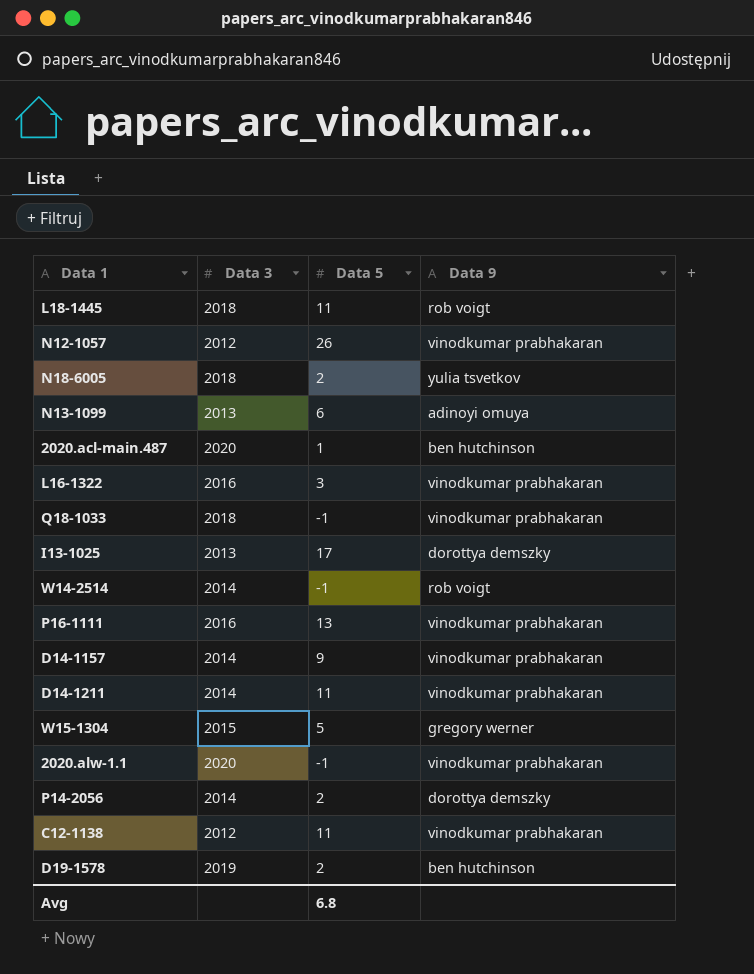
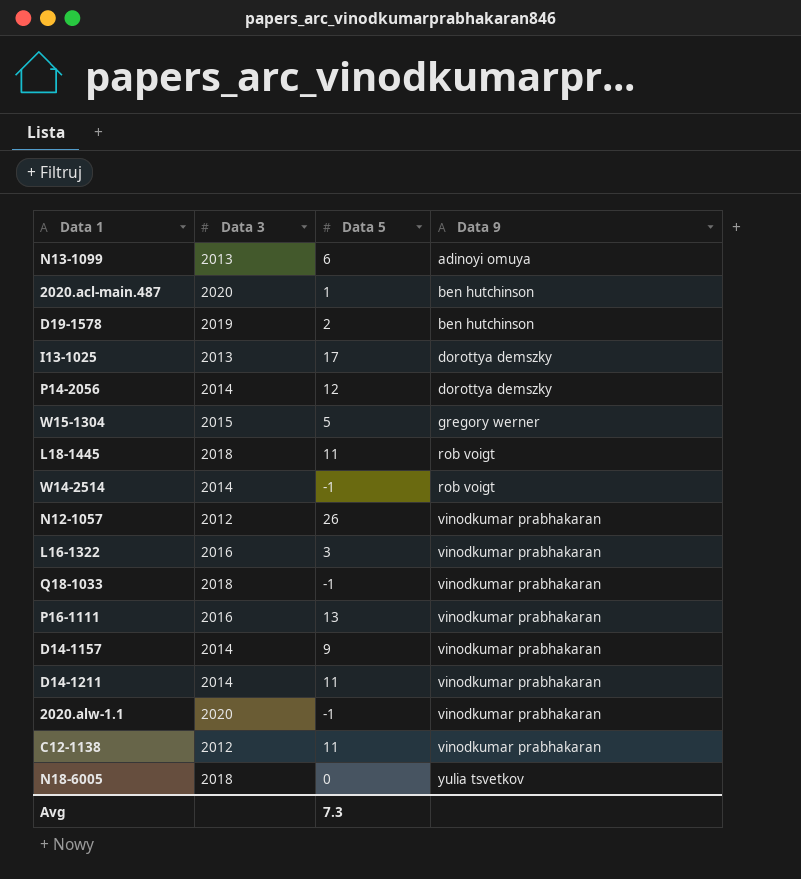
row order: none -> Data 9 ascending
P14-2056 | Data 5: 2 -> 12
N18-6005 | Data 5: 2 -> 0
Avg | Data 5: 6.8 -> 7.3

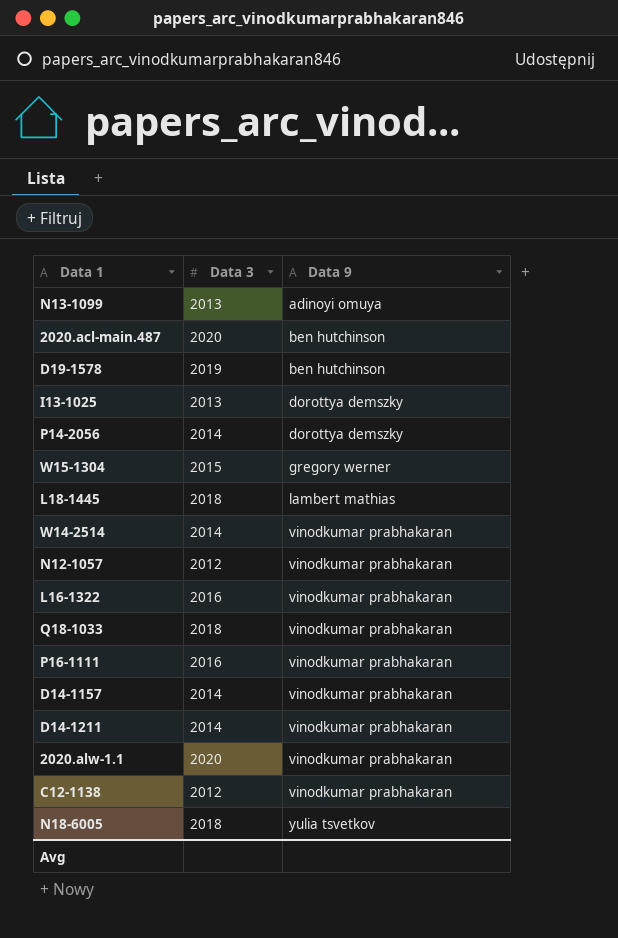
column Data 5 | position: 3 -> none
L18-1445 | Data 9: rob voigt -> lambert mathias
W14-2514 | Data 9: rob voigt -> vinodkumar prabhakaran

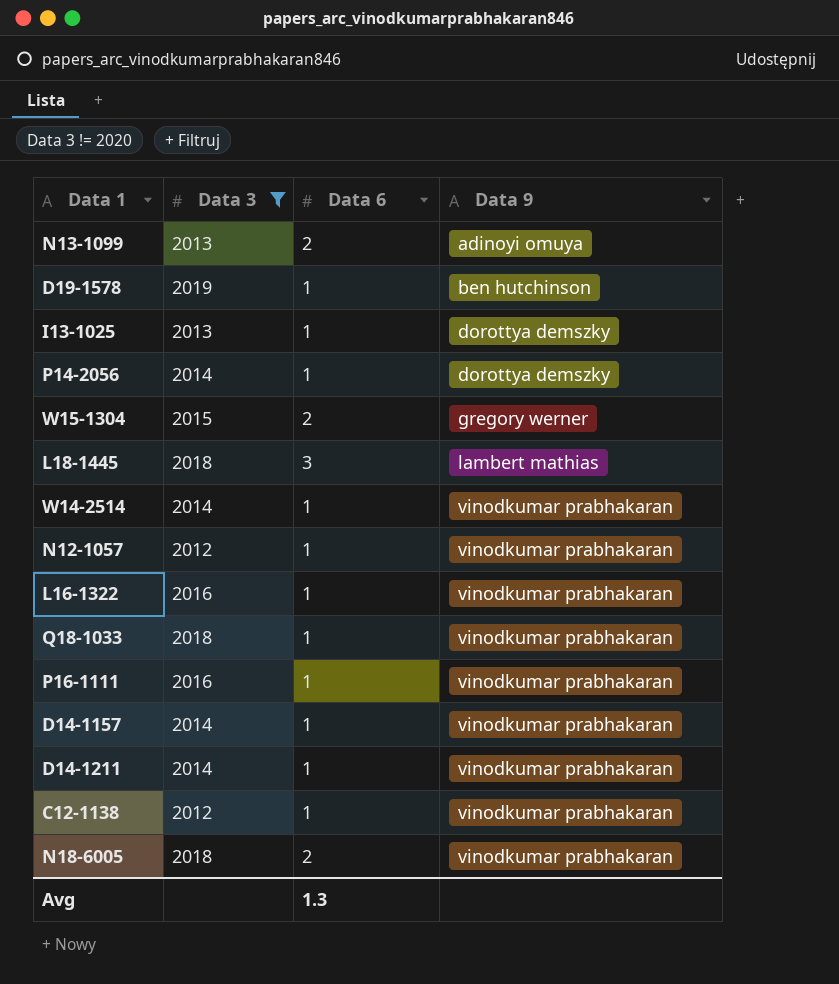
filter: none -> Data 3 != 2020
column Data 6 | position: none -> 3
N18-6005 | Data 9: yulia tsvetkov -> vinodkumar prabhakaran

